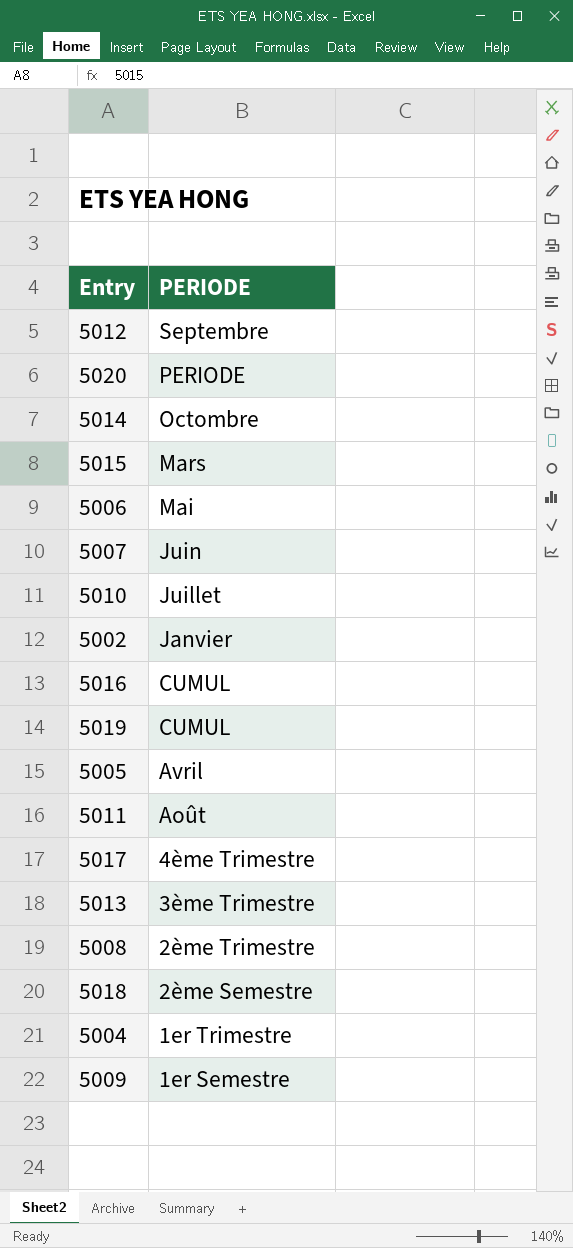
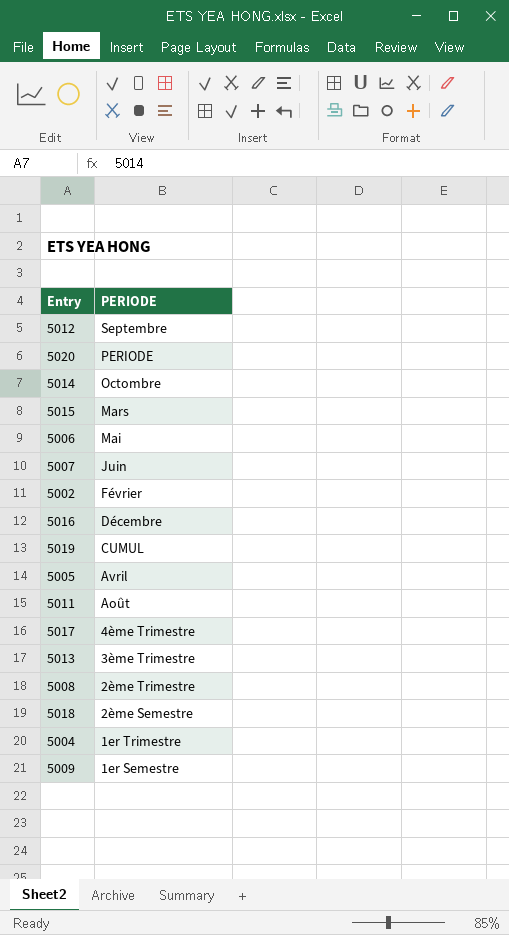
row 5010: Juillet -> none
5002 | PERIODE: Janvier -> Février
5016 | PERIODE: CUMUL -> Décembre

